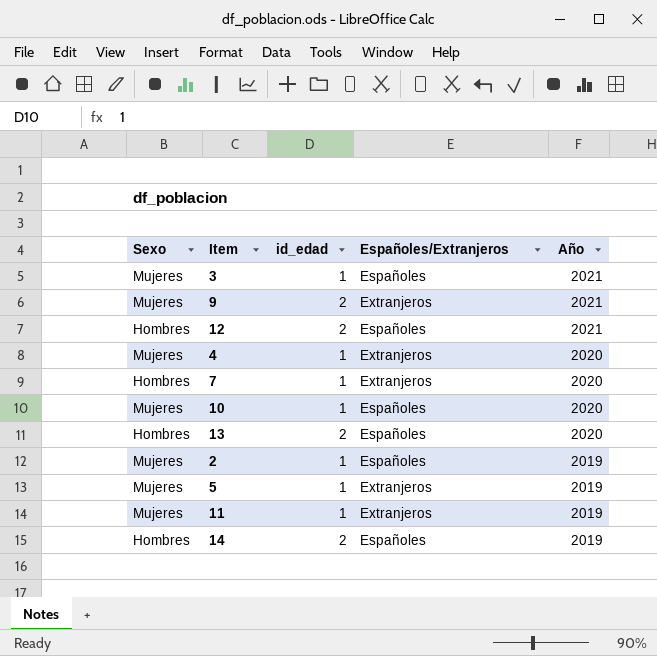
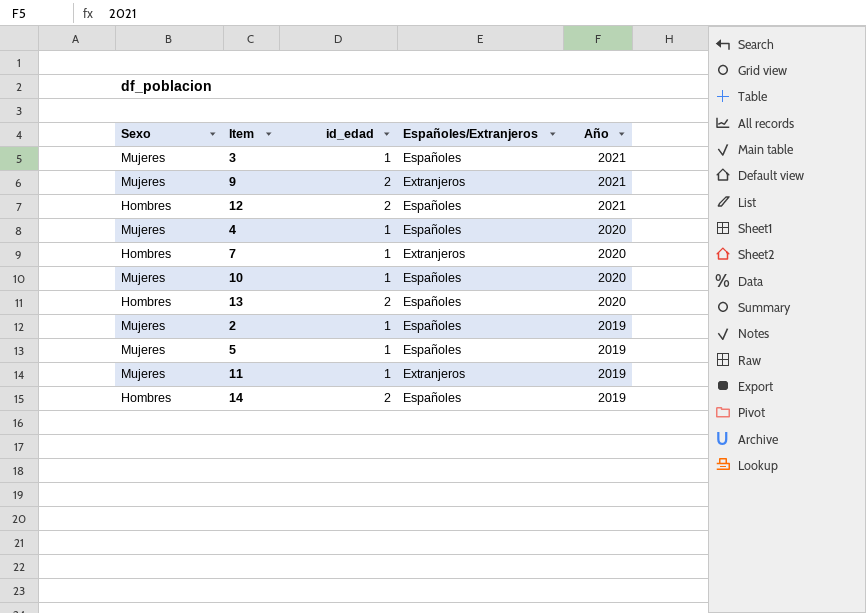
4 | Españoles/Extranjeros: Extranjeros -> Españoles
5 | Españoles/Extranjeros: Extranjeros -> Españoles

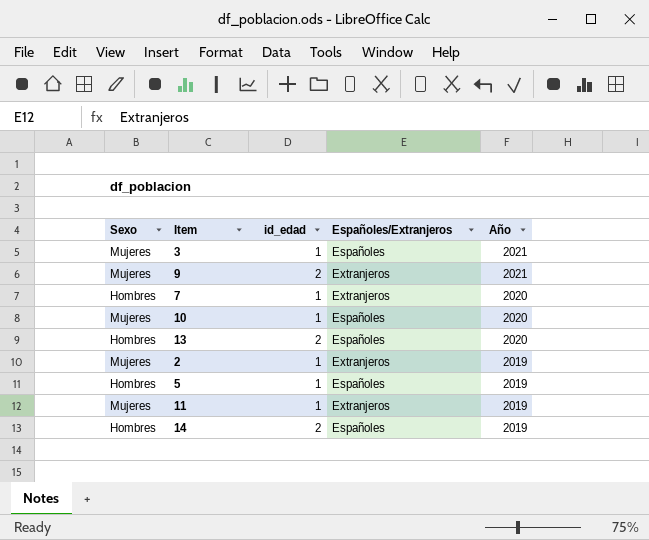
row 12: Hombres | 2 | Españoles | 2021 -> none
row 4: Mujeres | 1 | Españoles | 2020 -> none
2 | Españoles/Extranjeros: Españoles -> Extranjeros
5 | Sexo: Mujeres -> Hombres

